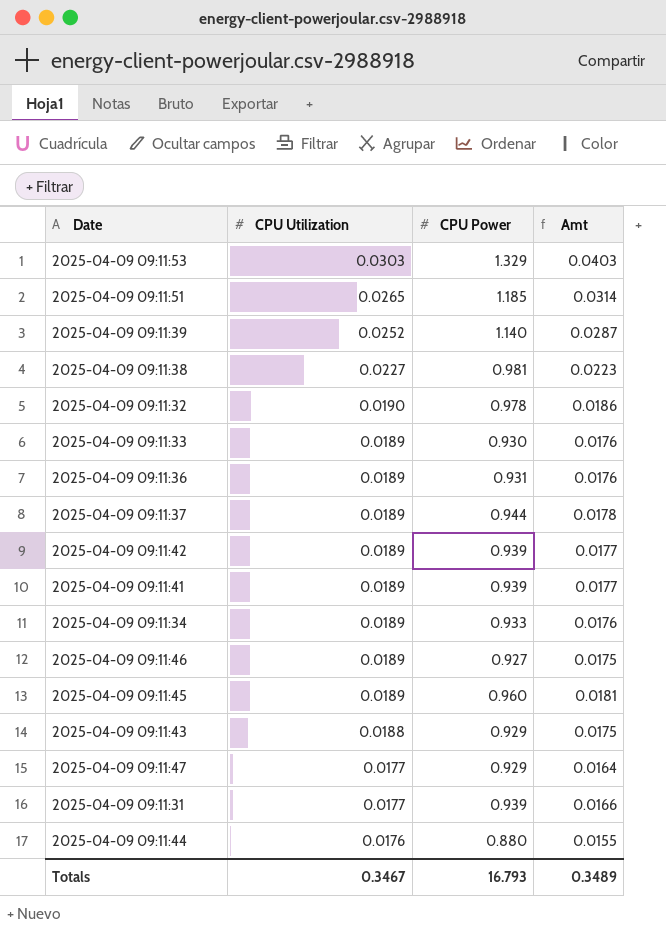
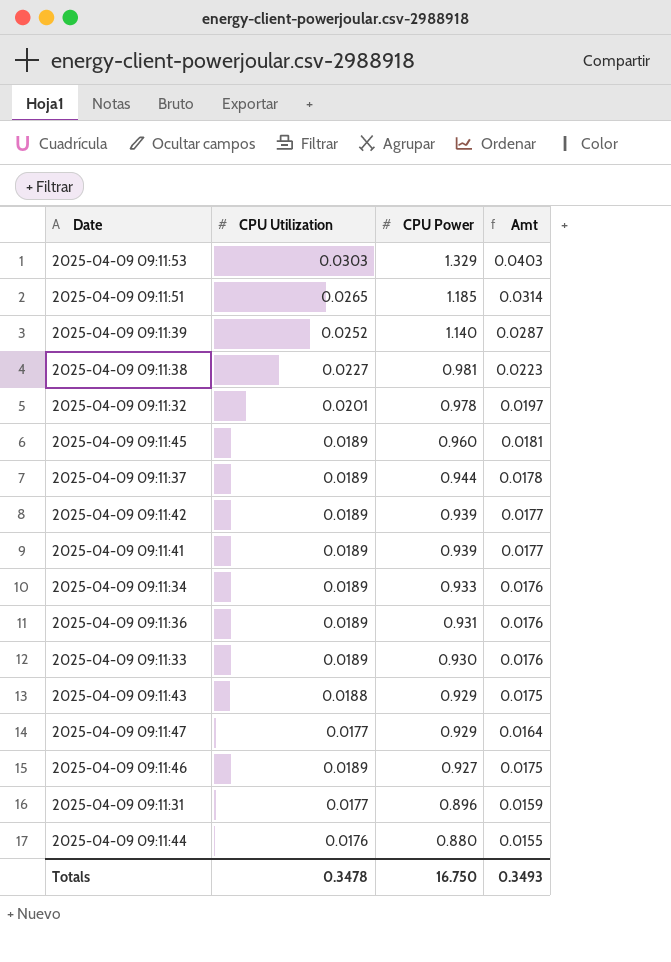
row order: CPU Utilization descending -> CPU Power descending
2025-04-09 09:11:32 | CPU Utilization: 0.0190 -> 0.0201
2025-04-09 09:11:32 | Amt: 0.0186 -> 0.0197
2025-04-09 09:11:31 | CPU Power: 0.939 -> 0.896
2025-04-09 09:11:31 | Amt: 0.0166 -> 0.0159
Totals | CPU Utilization: 0.3467 -> 0.3478
Totals | CPU Power: 16.793 -> 16.750
Totals | Amt: 0.3489 -> 0.3493

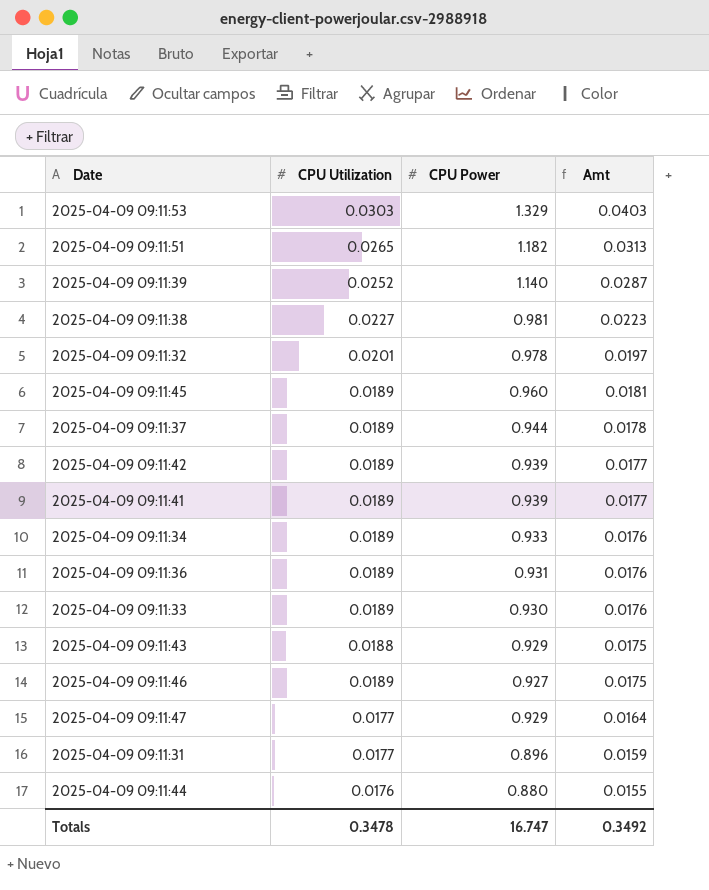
row order: CPU Power descending -> Amt descending
2025-04-09 09:11:51 | CPU Power: 1.185 -> 1.182
2025-04-09 09:11:51 | Amt: 0.0314 -> 0.0313
Totals | CPU Power: 16.750 -> 16.747
Totals | Amt: 0.3493 -> 0.3492

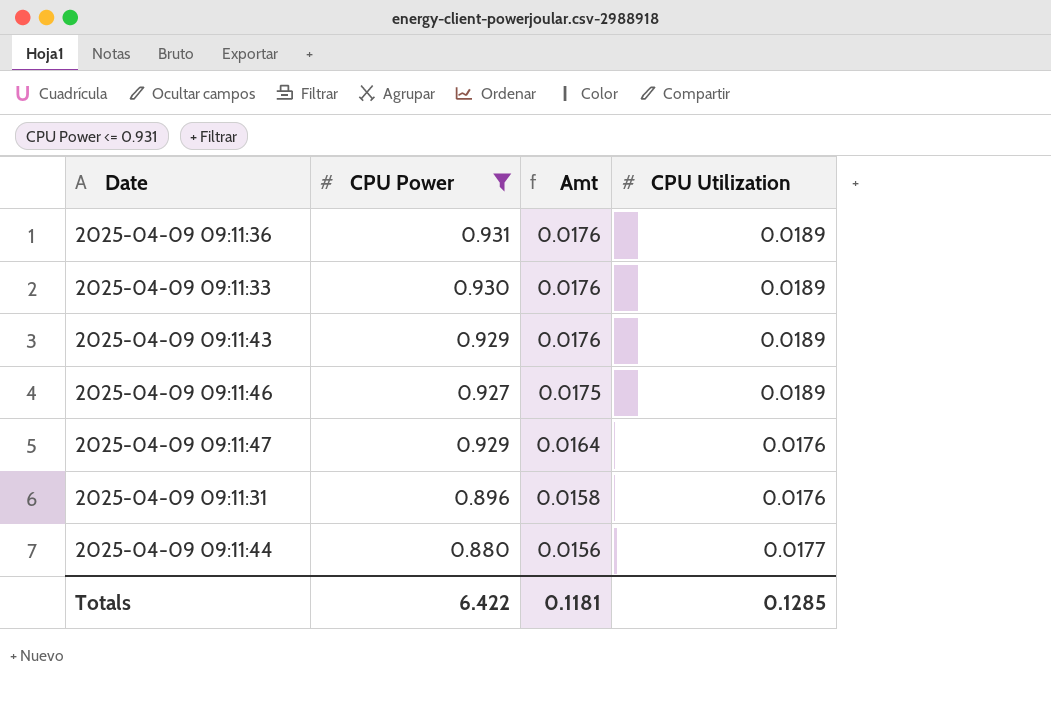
filter: none -> CPU Power <= 0.931
column CPU Utilization | position: 2 -> 4
2025-04-09 09:11:43 | Amt: 0.0175 -> 0.0176
2025-04-09 09:11:43 | CPU Utilization: 0.0188 -> 0.0189
2025-04-09 09:11:47 | CPU Utilization: 0.0177 -> 0.0176
2025-04-09 09:11:31 | Amt: 0.0159 -> 0.0158
2025-04-09 09:11:31 | CPU Utilization: 0.0177 -> 0.0176
2025-04-09 09:11:44 | Amt: 0.0155 -> 0.0156
2025-04-09 09:11:44 | CPU Utilization: 0.0176 -> 0.0177
Totals | CPU Power: 16.747 -> 6.422
Totals | Amt: 0.3492 -> 0.1181
Totals | CPU Utilization: 0.3478 -> 0.1285

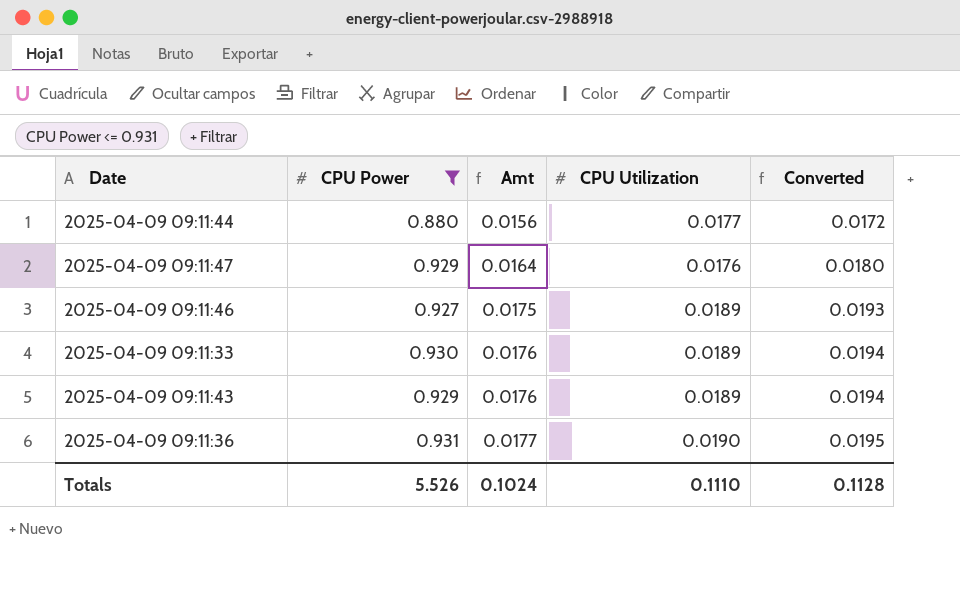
row order: Amt descending -> Amt ascending
column Converted | formula: none -> [Amt] * 1.1
row 2025-04-09 09:11:31: 0.896 | 0.0158 | 0.0176 -> none
2025-04-09 09:11:36 | Amt: 0.0176 -> 0.0177
2025-04-09 09:11:36 | CPU Utilization: 0.0189 -> 0.0190
Totals | CPU Power: 6.422 -> 5.526
Totals | Amt: 0.1181 -> 0.1024
Totals | CPU Utilization: 0.1285 -> 0.1110

